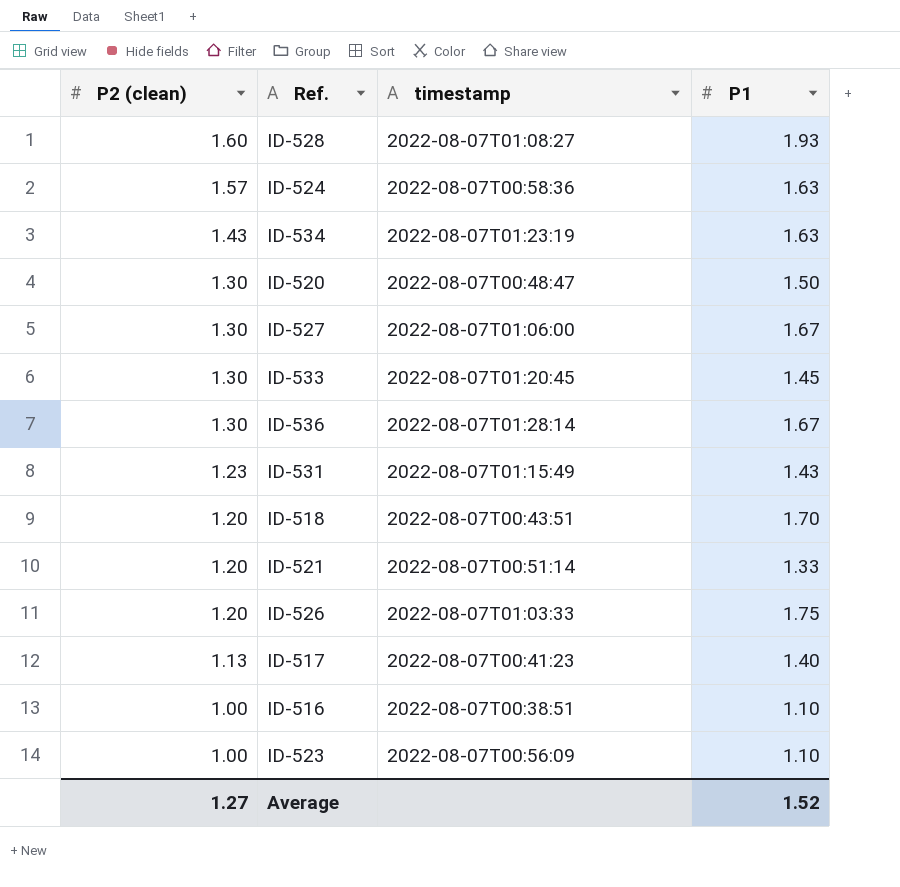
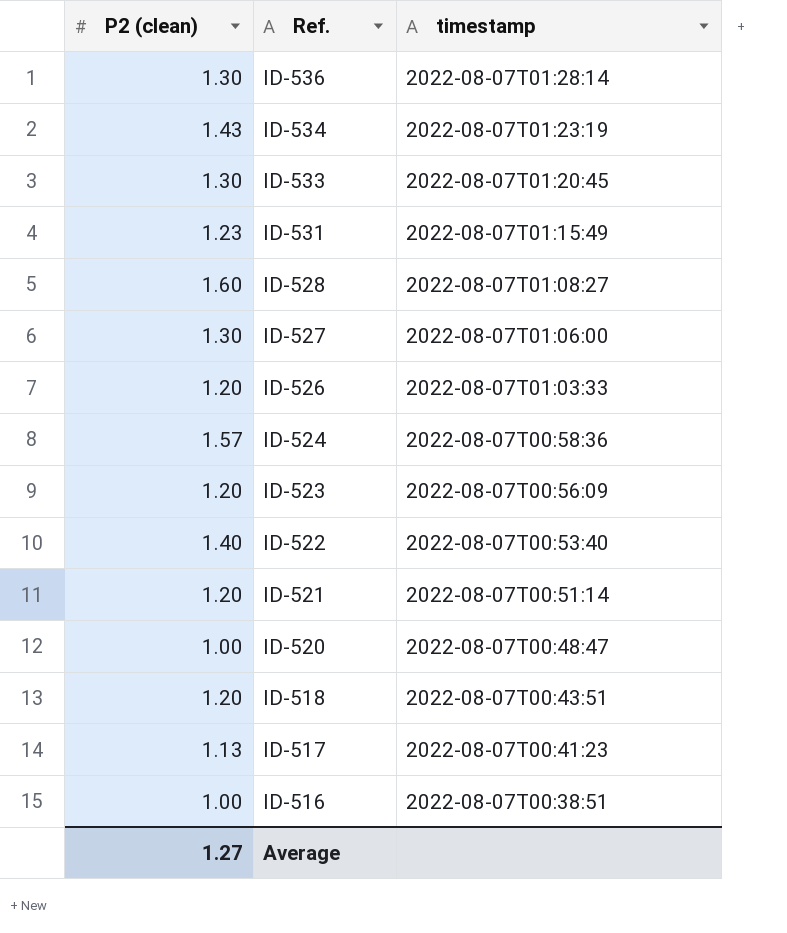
row order: P2 (clean) descending -> Ref. descending
column P1 | position: 4 -> none
ID-523 | P2 (clean): 1.00 -> 1.20
row ID-522: none -> 1.40 | 2022-08-07T00:53:40
ID-520 | P2 (clean): 1.30 -> 1.00

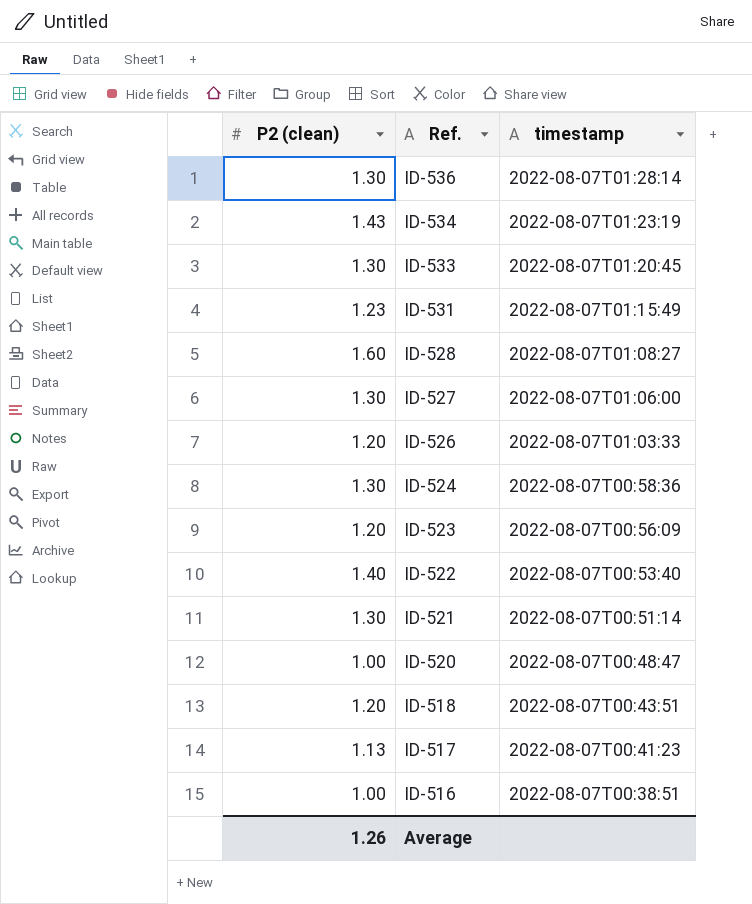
ID-524 | P2 (clean): 1.57 -> 1.30
ID-521 | P2 (clean): 1.20 -> 1.30
Average | P2 (clean): 1.27 -> 1.26

